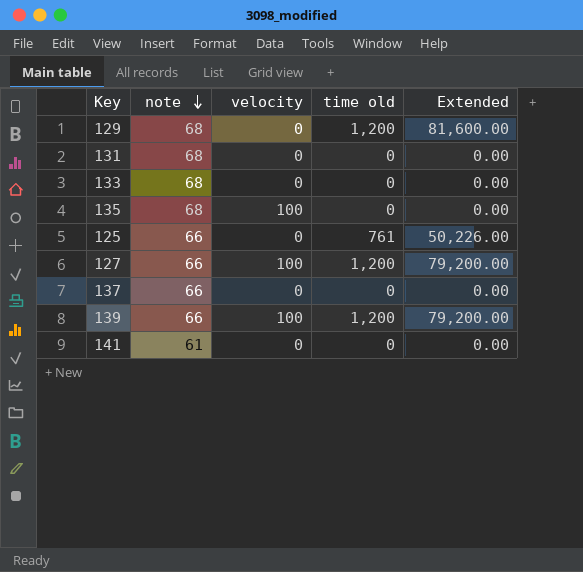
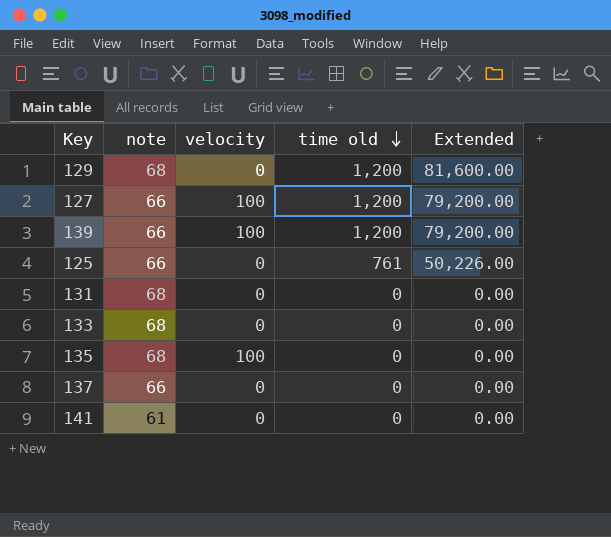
row order: note descending -> time old descending

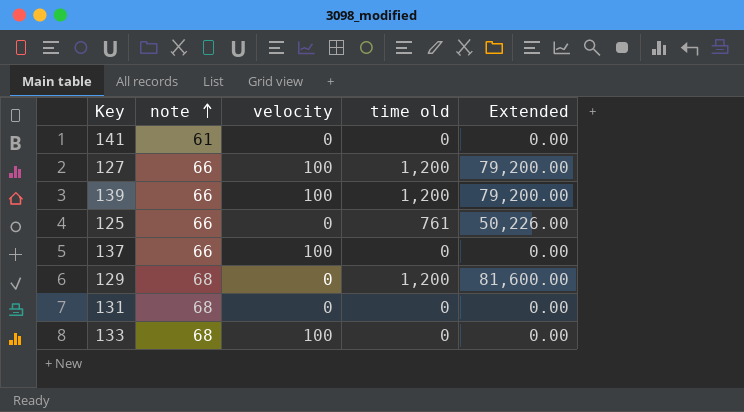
row order: time old descending -> note ascending
row 135: 68 | 100 | 0 | 0.00 -> none
137 | velocity: 0 -> 100
133 | velocity: 0 -> 100

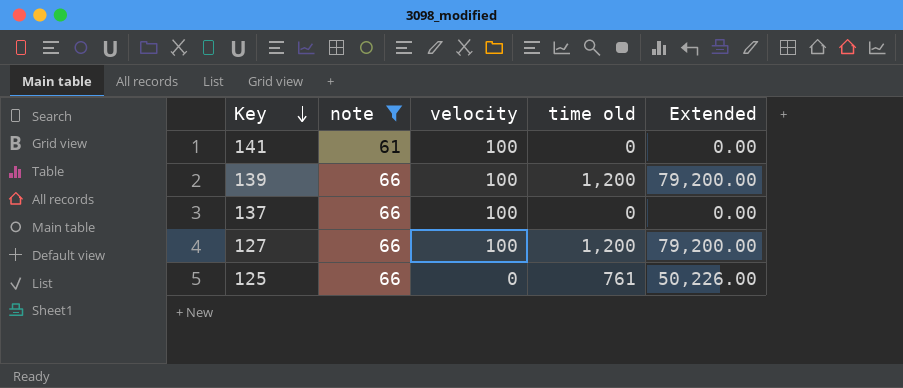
filter: none -> note != 68
row order: note ascending -> Key descending
141 | velocity: 0 -> 100

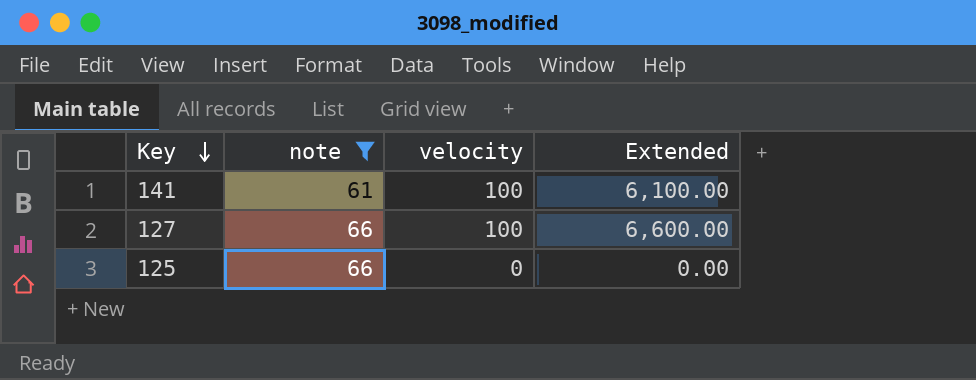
column time old | position: 4 -> none
column Extended | formula: [note] * [time old] -> [note] * [velocity]
row 139: 66 | 100 | 1,200 | 79,200.00 -> none
row 137: 66 | 100 | 0 | 0.00 -> none

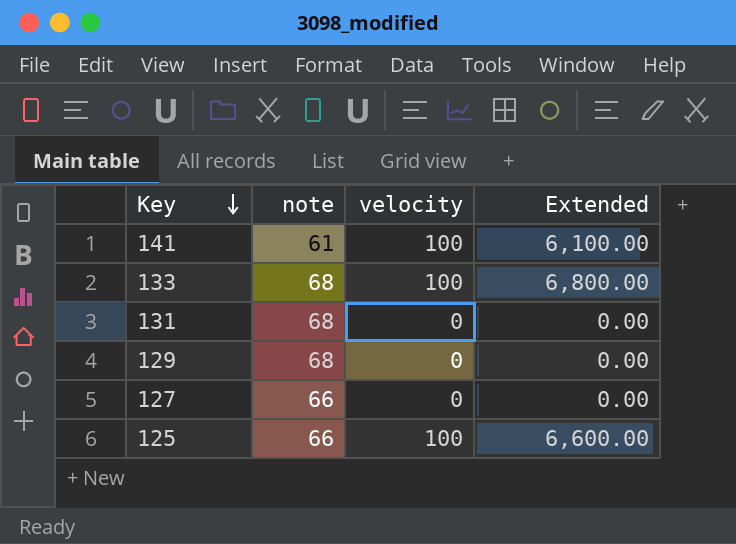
filter: note != 68 -> none
127 | velocity: 100 -> 0
127 | Extended: 6,600.00 -> 0.00
125 | velocity: 0 -> 100
125 | Extended: 0.00 -> 6,600.00

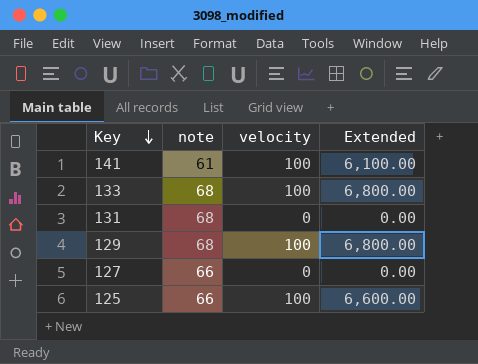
129 | velocity: 0 -> 100
129 | Extended: 0.00 -> 6,800.00

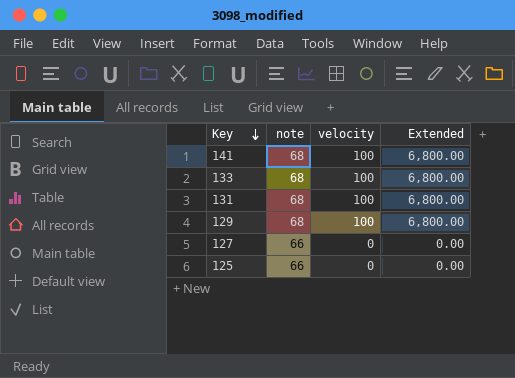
141 | note: 61 -> 68
141 | Extended: 6,100.00 -> 6,800.00
131 | velocity: 0 -> 100
131 | Extended: 0.00 -> 6,800.00
125 | velocity: 100 -> 0
125 | Extended: 6,600.00 -> 0.00

